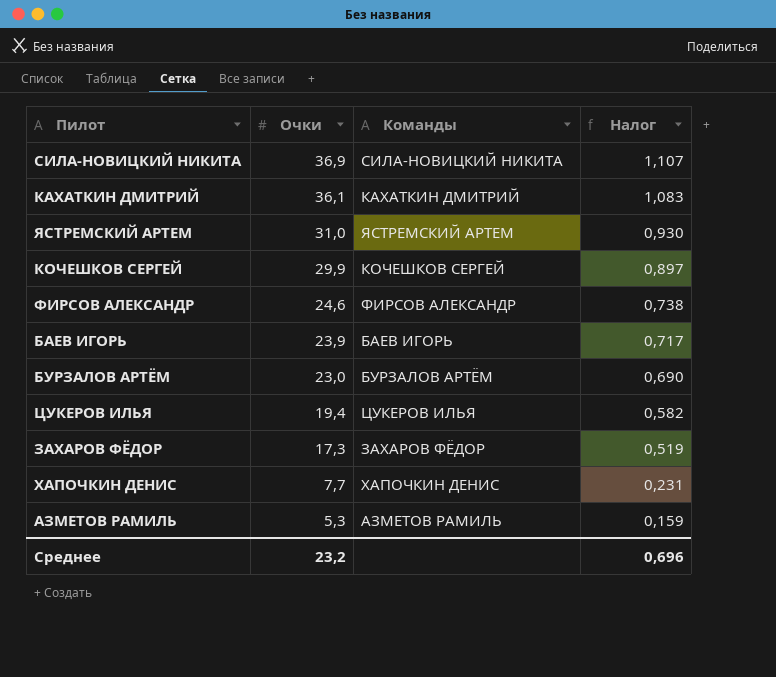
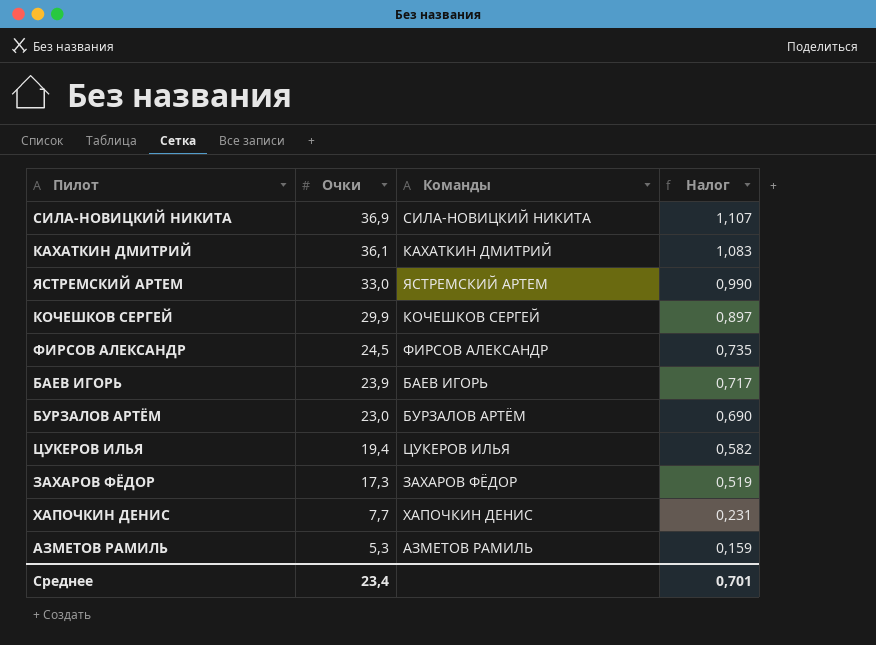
ЯСТРЕМСКИЙ АРТЕМ | Очки: 31,0 -> 33,0
ЯСТРЕМСКИЙ АРТЕМ | Налог: 0,930 -> 0,990
ФИРСОВ АЛЕКСАНДР | Очки: 24,6 -> 24,5
ФИРСОВ АЛЕКСАНДР | Налог: 0,738 -> 0,735
Среднее | Очки: 23,2 -> 23,4
Среднее | Налог: 0,696 -> 0,701

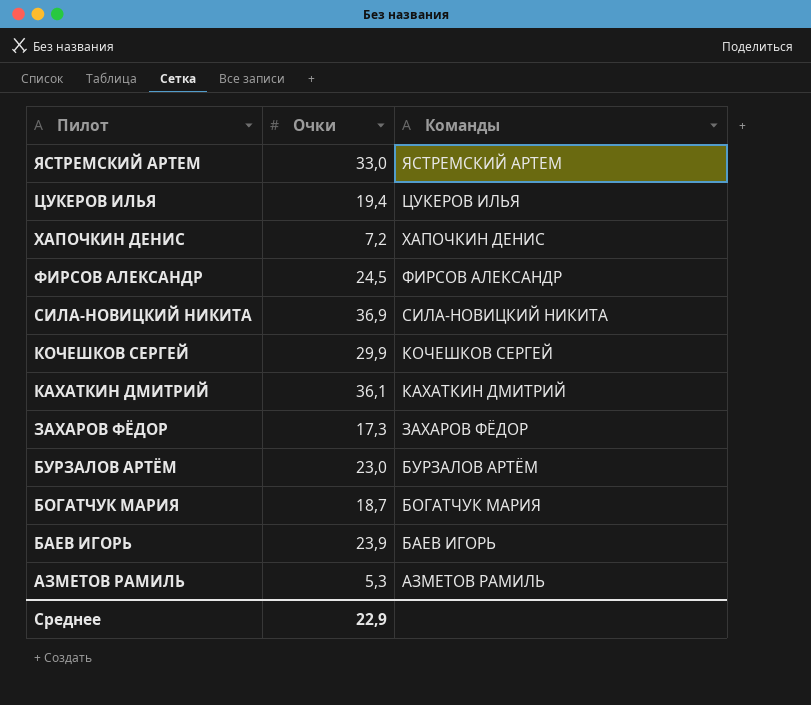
row order: Очки descending -> Пилот descending
column Налог | formula: [Очки] * 0,03 -> none
ХАПОЧКИН ДЕНИС | Очки: 7,7 -> 7,2
row БОГАТЧУК МАРИЯ: none -> 18,7 | БОГАТЧУК МАРИЯ
Среднее | Очки: 23,4 -> 22,9

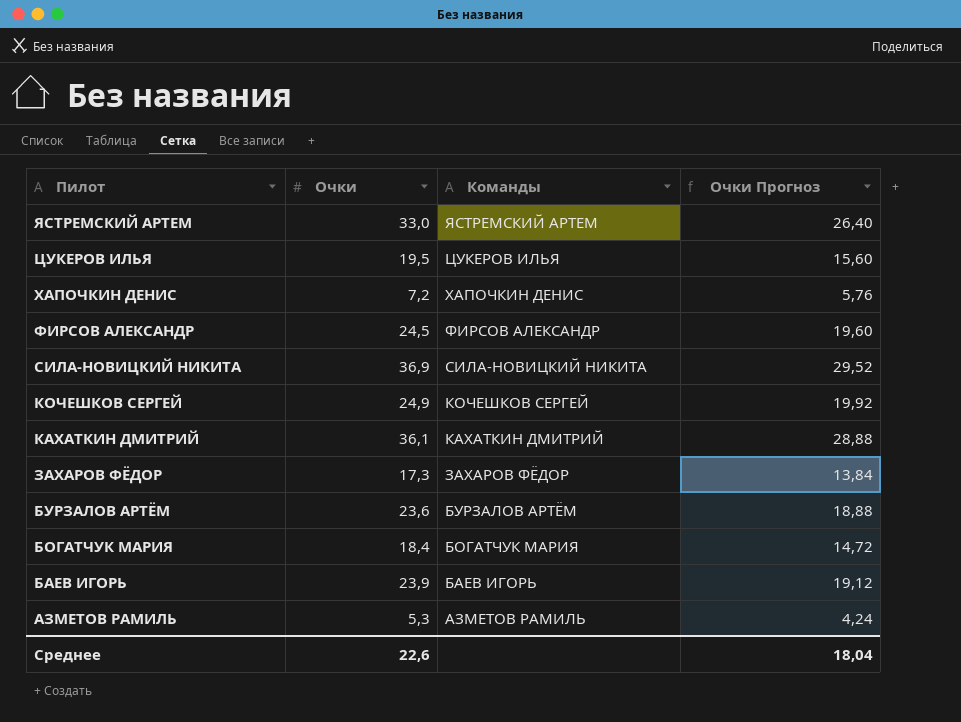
column Очки Прогноз | formula: none -> [Очки] * 0,8
ЦУКЕРОВ ИЛЬЯ | Очки: 19,4 -> 19,5
КОЧЕШКОВ СЕРГЕЙ | Очки: 29,9 -> 24,9
БУРЗАЛОВ АРТЁМ | Очки: 23,0 -> 23,6
БОГАТЧУК МАРИЯ | Очки: 18,7 -> 18,4
Среднее | Очки: 22,9 -> 22,6

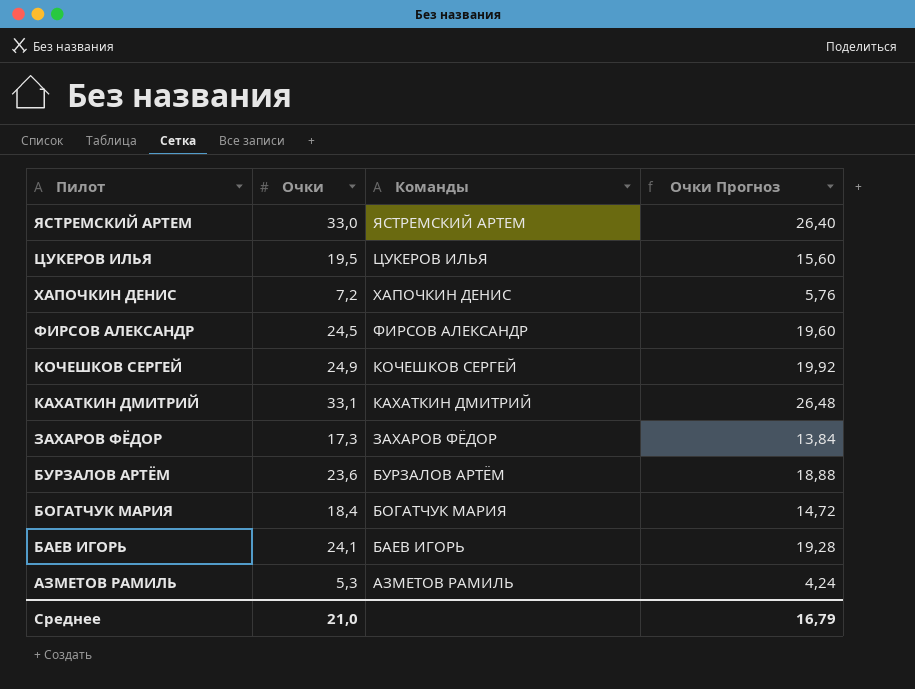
row СИЛА-НОВИЦКИЙ НИКИТА: 36,9 | СИЛА-НОВИЦКИЙ НИКИТА | 29,52 -> none
КАХАТКИН ДМИТРИЙ | Очки: 36,1 -> 33,1
КАХАТКИН ДМИТРИЙ | Очки Прогноз: 28,88 -> 26,48
БАЕВ ИГОРЬ | Очки: 23,9 -> 24,1
БАЕВ ИГОРЬ | Очки Прогноз: 19,12 -> 19,28
Среднее | Очки: 22,6 -> 21,0
Среднее | Очки Прогноз: 18,04 -> 16,79

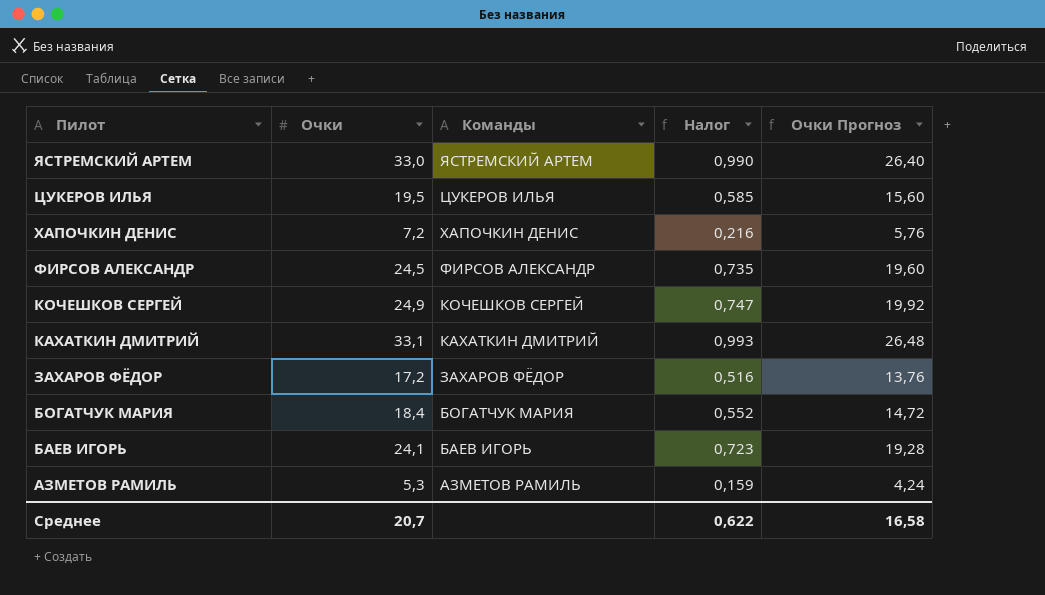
column Налог | formula: none -> [Очки] * 0,03
row БУРЗАЛОВ АРТЁМ: 23,6 | БУРЗАЛОВ АРТЁМ | 18,88 -> none
ЗАХАРОВ ФЁДОР | Очки: 17,3 -> 17,2
ЗАХАРОВ ФЁДОР | Очки Прогноз: 13,84 -> 13,76
Среднее | Очки: 21,0 -> 20,7
Среднее | Очки Прогноз: 16,79 -> 16,58

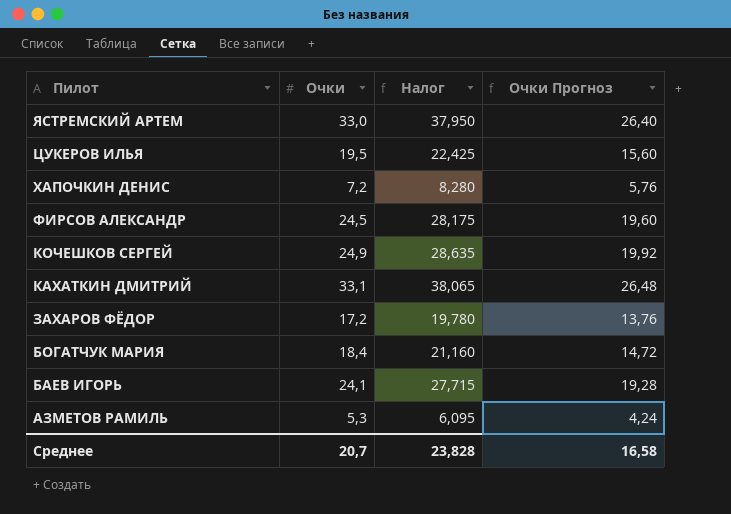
column Команды | position: 3 -> none
column Налог | formula: [Очки] * 0,03 -> [Очки] * 1,15
Среднее | Налог: 0,622 -> 23,828

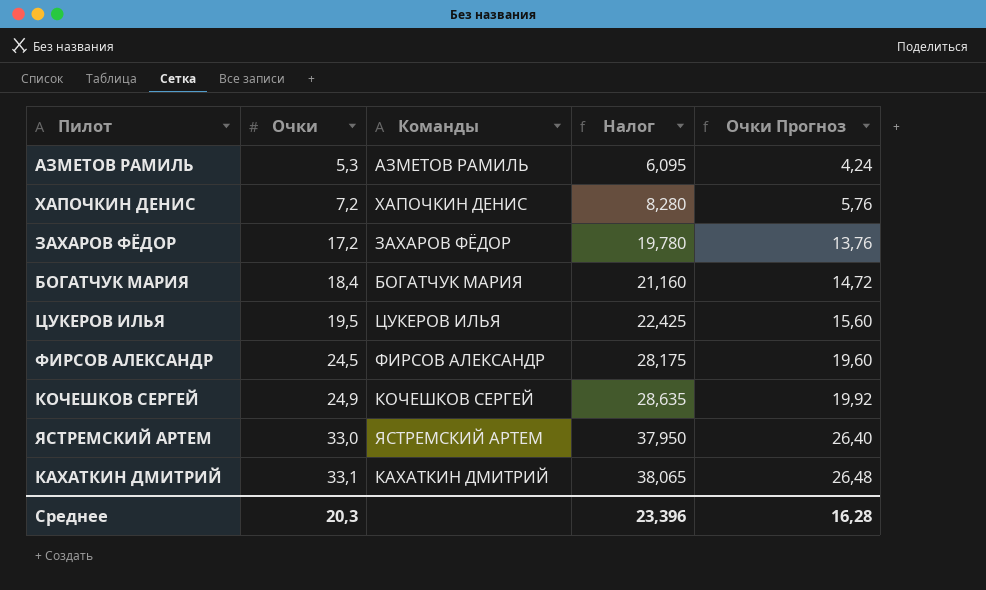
row order: Пилот descending -> Очки ascending
column Команды | position: none -> 3
row БАЕВ ИГОРЬ: 24,1 | 27,715 | 19,28 -> none
Среднее | Очки: 20,7 -> 20,3
Среднее | Налог: 23,828 -> 23,396
Среднее | Очки Прогноз: 16,58 -> 16,28

